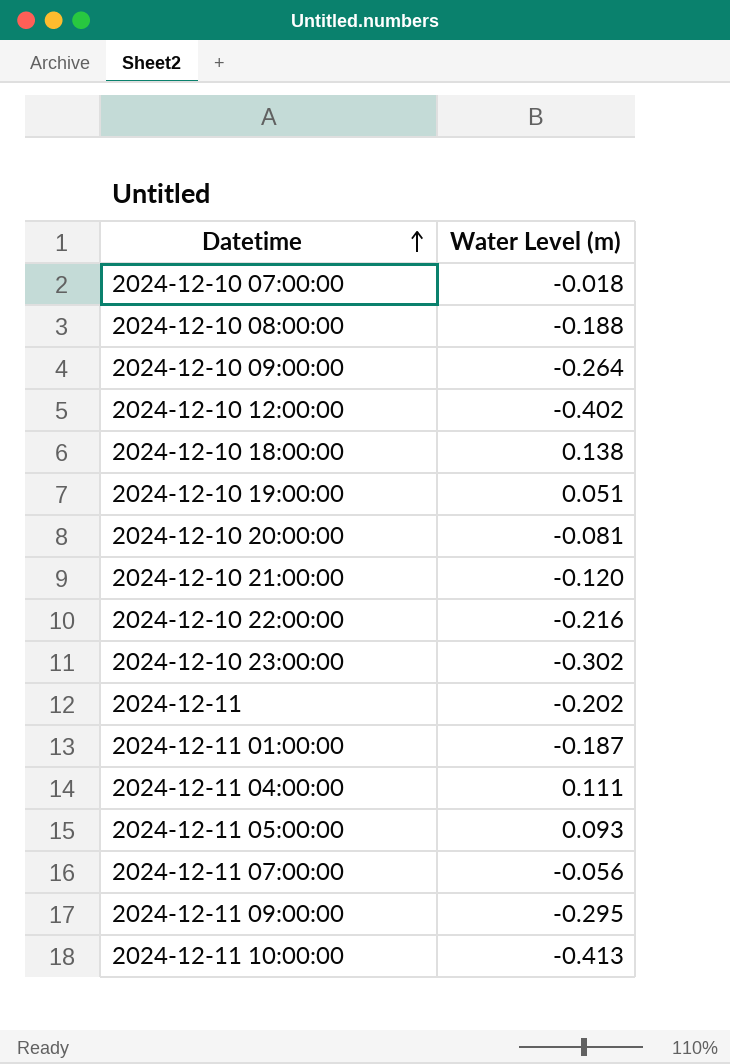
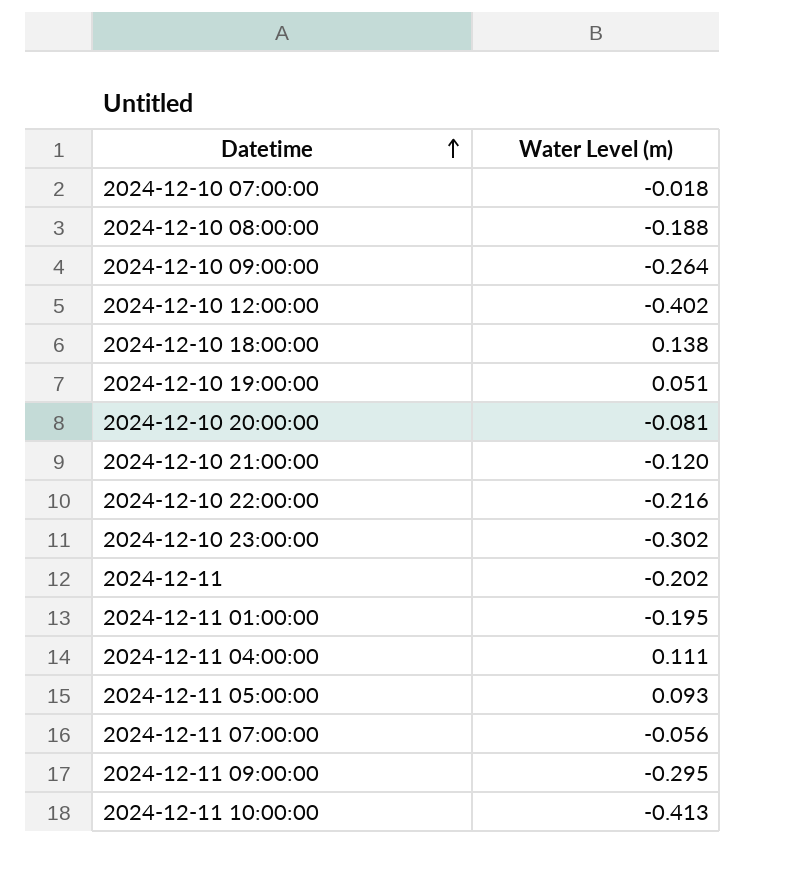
2024-12-11 01:00:00 | Water Level (m): -0.187 -> -0.195

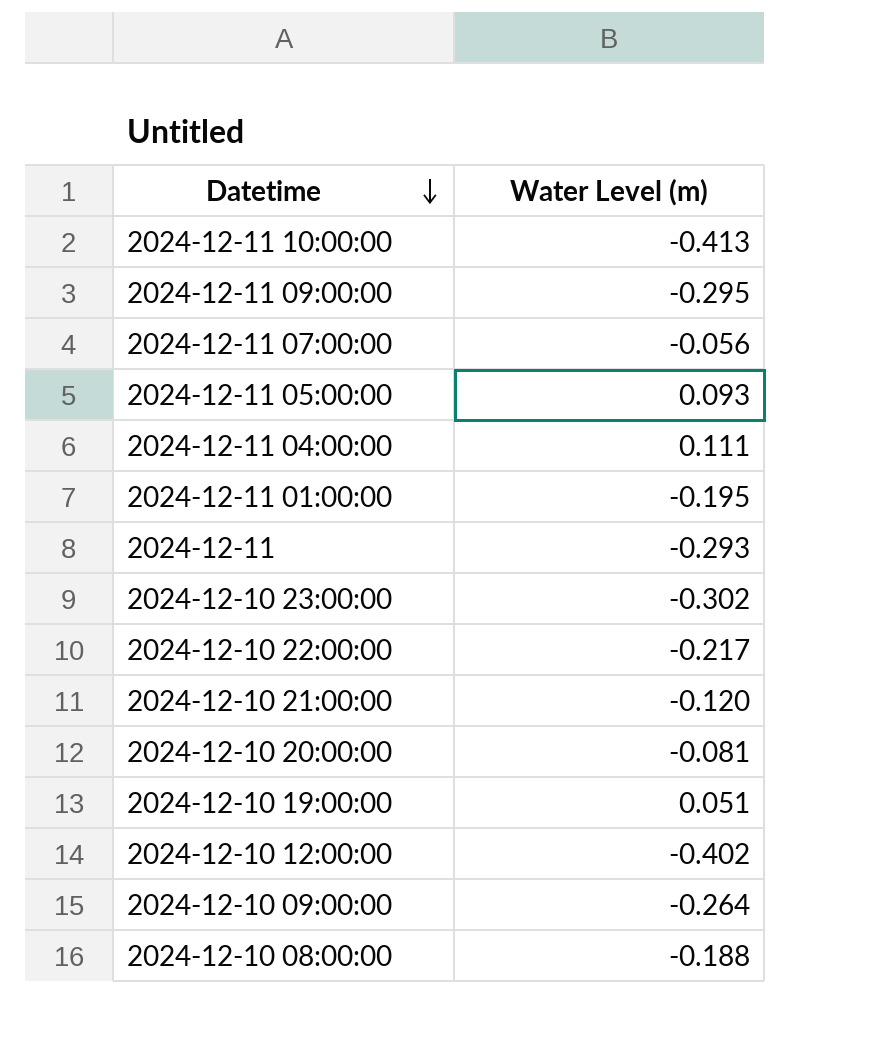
row order: Datetime ascending -> Datetime descending
row 2024-12-10 07:00:00: -0.018 -> none
row 2024-12-10 18:00:00: 0.138 -> none
2024-12-11 | Water Level (m): -0.202 -> -0.293
2024-12-10 22:00:00 | Water Level (m): -0.216 -> -0.217

